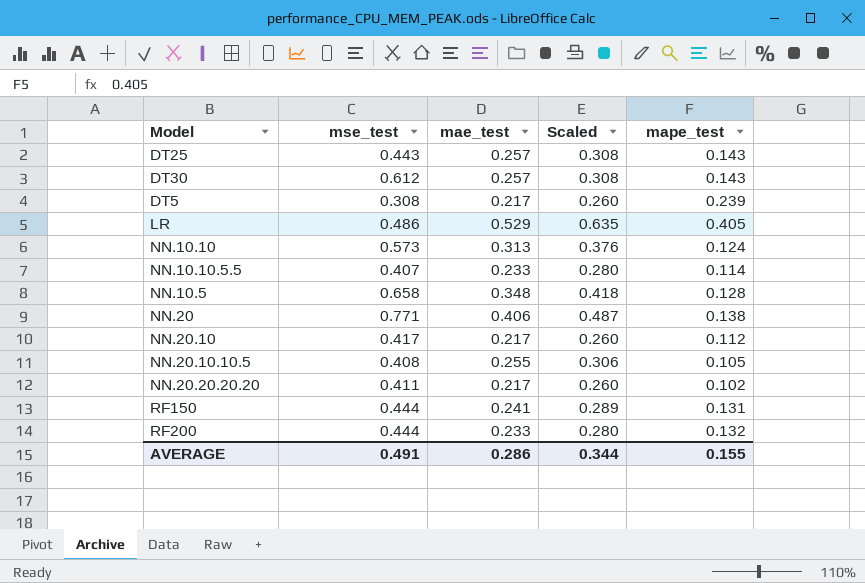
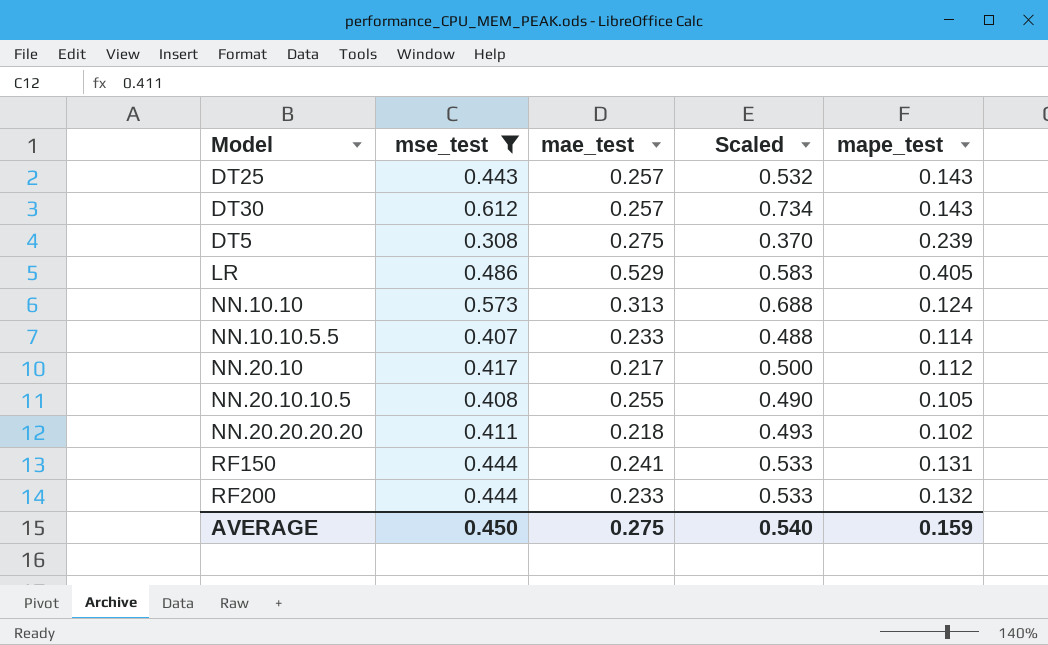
filter: none -> mse_test <= 0.612
column Scaled | formula: [mae_test] * 1.2 -> [mse_test] * 1.2
DT5 | mae_test: 0.217 -> 0.275
NN.20.20.20.20 | mae_test: 0.217 -> 0.218
AVERAGE | mse_test: 0.491 -> 0.450
AVERAGE | mae_test: 0.286 -> 0.275
AVERAGE | Scaled: 0.344 -> 0.540
AVERAGE | mape_test: 0.155 -> 0.159

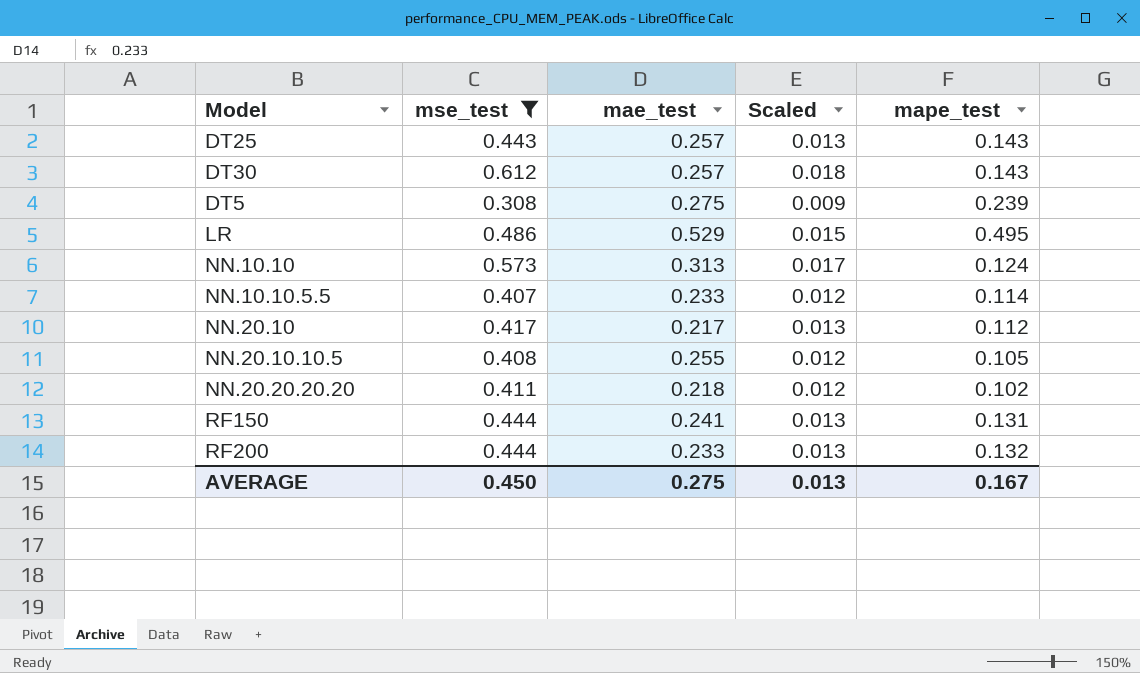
column Scaled | formula: [mse_test] * 1.2 -> [mse_test] * 0.03
LR | mape_test: 0.405 -> 0.495
AVERAGE | Scaled: 0.540 -> 0.013
AVERAGE | mape_test: 0.159 -> 0.167

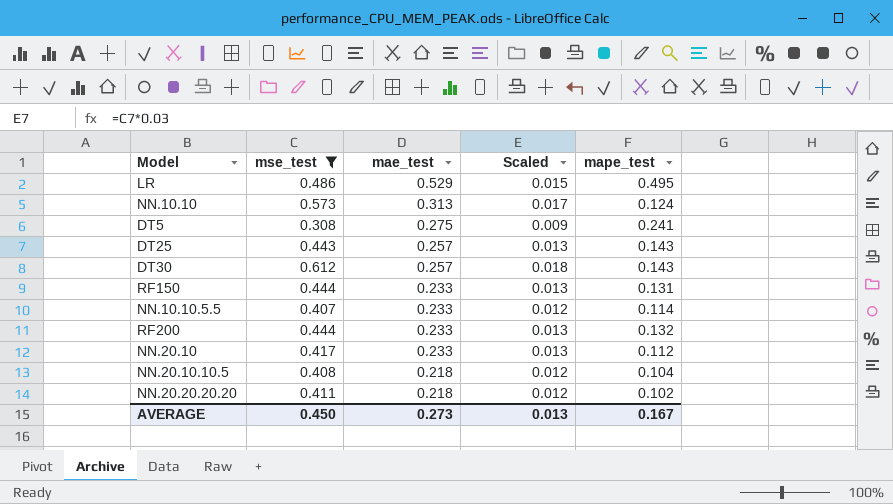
row order: none -> mae_test descending
DT5 | mape_test: 0.239 -> 0.241
RF150 | mae_test: 0.241 -> 0.233
NN.20.10 | mae_test: 0.217 -> 0.233
NN.20.10.10.5 | mae_test: 0.255 -> 0.218
NN.20.10.10.5 | mape_test: 0.105 -> 0.104
AVERAGE | mae_test: 0.275 -> 0.273

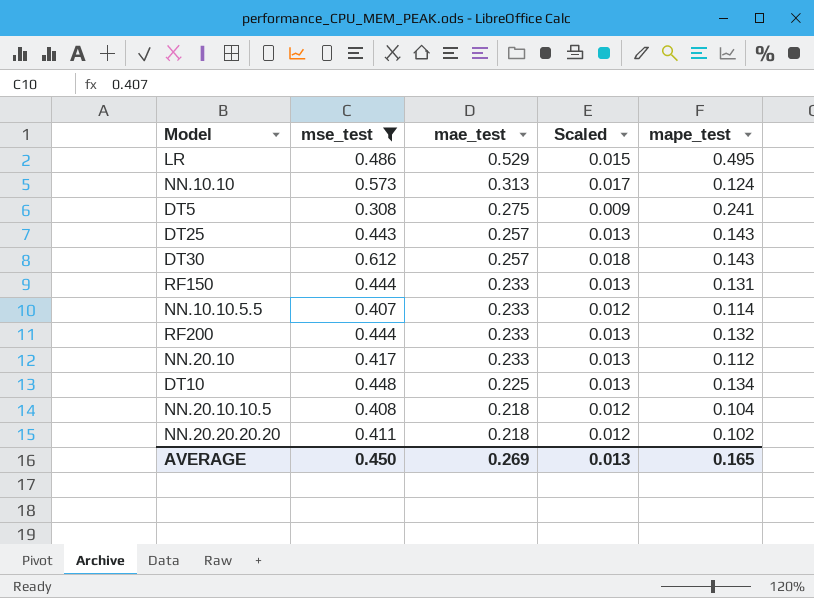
row DT10: none -> 0.448 | 0.225 | 0.013 | 0.134
AVERAGE | mae_test: 0.273 -> 0.269
AVERAGE | mape_test: 0.167 -> 0.165

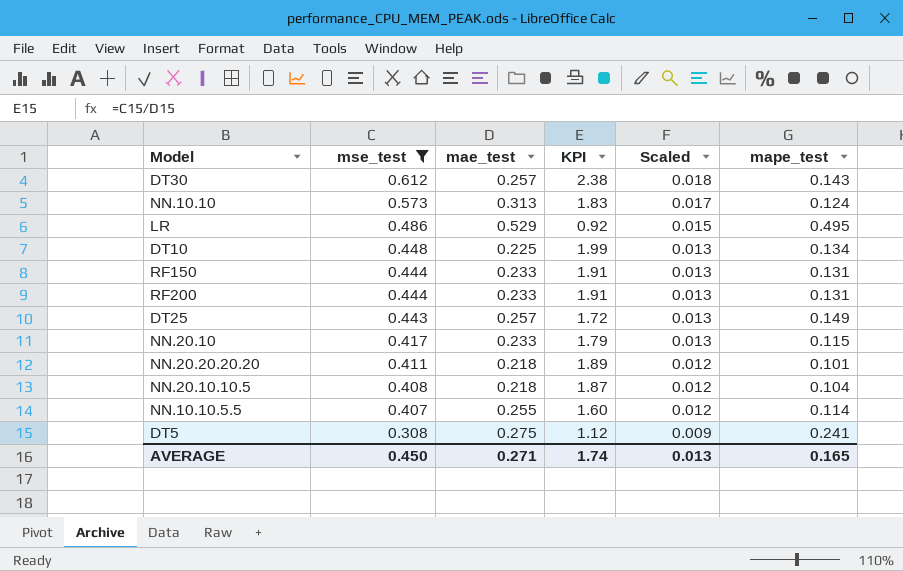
row order: mae_test descending -> mse_test descending
column KPI | formula: none -> [mse_test] / [mae_test]
RF200 | mape_test: 0.132 -> 0.131
DT25 | mape_test: 0.143 -> 0.149
NN.20.10 | mape_test: 0.112 -> 0.115
NN.20.20.20.20 | mape_test: 0.102 -> 0.101
NN.10.10.5.5 | mae_test: 0.233 -> 0.255
AVERAGE | mae_test: 0.269 -> 0.271

